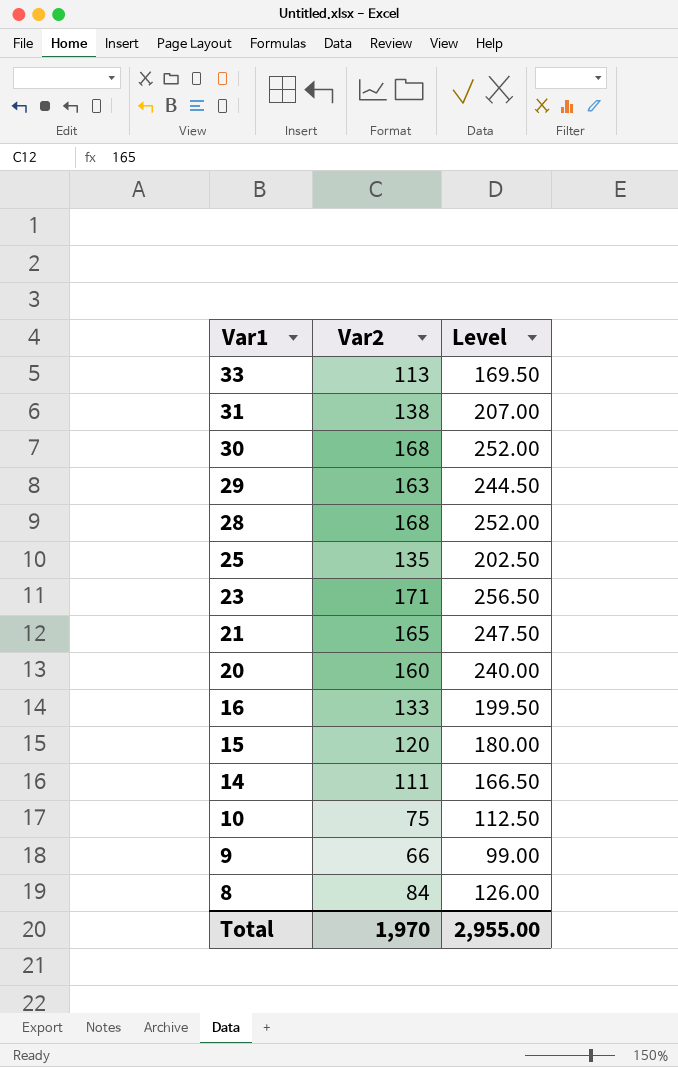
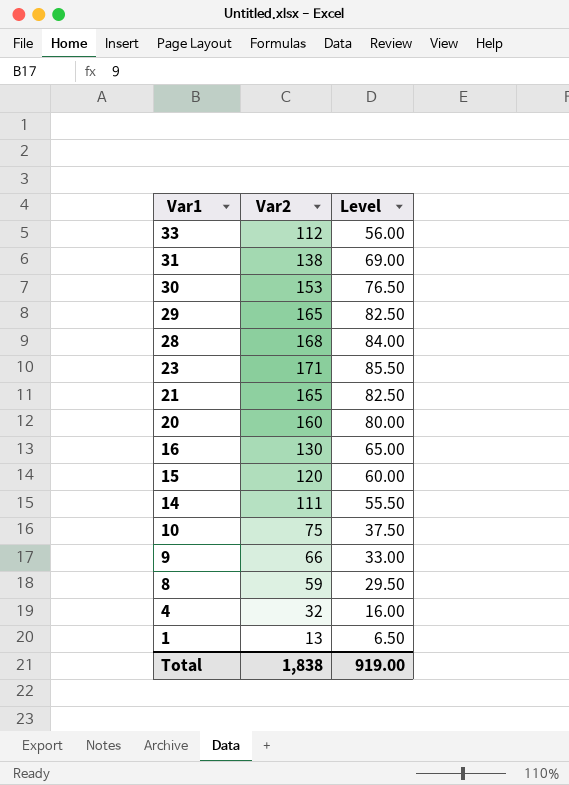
column Level | formula: [Var2] * 1.5 -> [Var2] * 0.5
row 25: 135 | 202.50 -> none
33 | Var2: 113 -> 112
30 | Var2: 168 -> 153
29 | Var2: 163 -> 165
16 | Var2: 133 -> 130
8 | Var2: 84 -> 59
row 4: none -> 32 | 16.00
row 1: none -> 13 | 6.50
Total | Var2: 1,970 -> 1,838
Total | Level: 2,955.00 -> 919.00

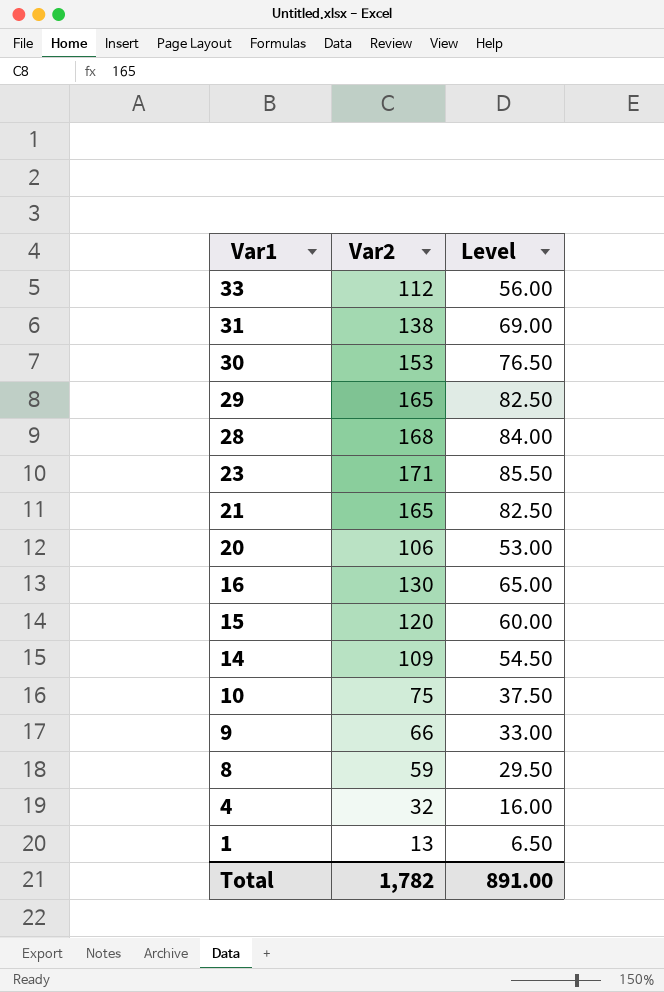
20 | Var2: 160 -> 106
20 | Level: 80.00 -> 53.00
14 | Var2: 111 -> 109
14 | Level: 55.50 -> 54.50
Total | Var2: 1,838 -> 1,782
Total | Level: 919.00 -> 891.00

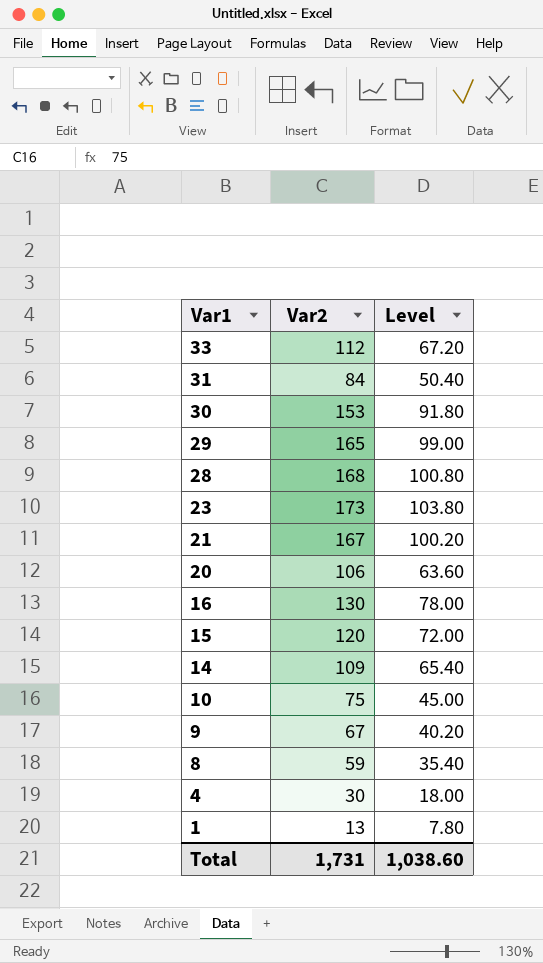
column Level | formula: [Var2] * 0.5 -> [Var2] * 0.6
31 | Var2: 138 -> 84
23 | Var2: 171 -> 173
21 | Var2: 165 -> 167
9 | Var2: 66 -> 67
4 | Var2: 32 -> 30
Total | Var2: 1,782 -> 1,731
Total | Level: 891.00 -> 1,038.60

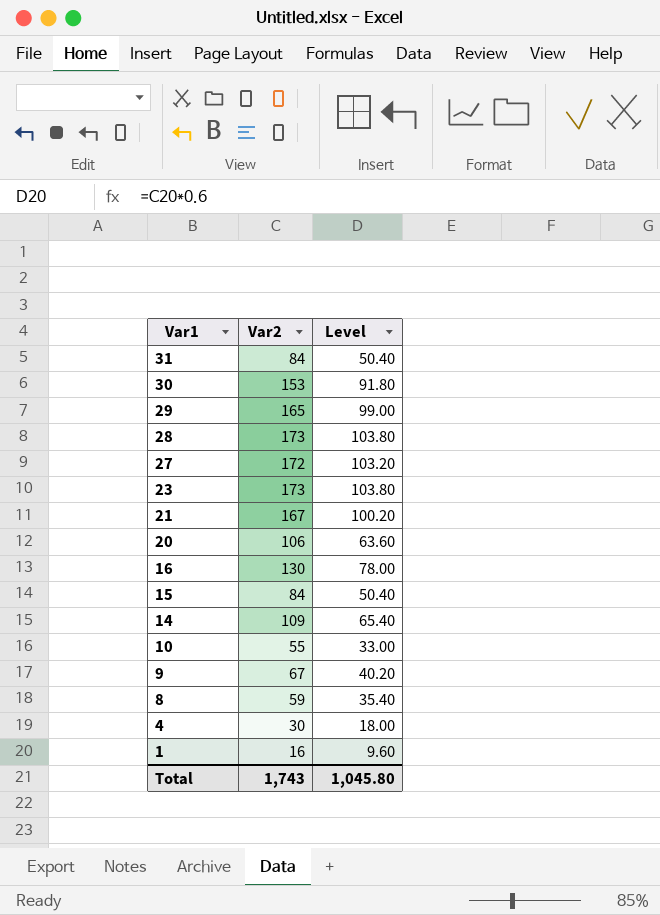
row 33: 112 | 67.20 -> none
28 | Var2: 168 -> 173
28 | Level: 100.80 -> 103.80
row 27: none -> 172 | 103.20
15 | Var2: 120 -> 84
15 | Level: 72.00 -> 50.40
10 | Var2: 75 -> 55
10 | Level: 45.00 -> 33.00
1 | Var2: 13 -> 16
1 | Level: 7.80 -> 9.60
Total | Var2: 1,731 -> 1,743
Total | Level: 1,038.60 -> 1,045.80

